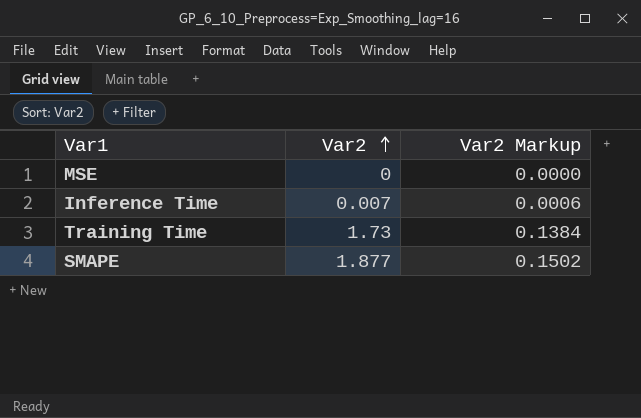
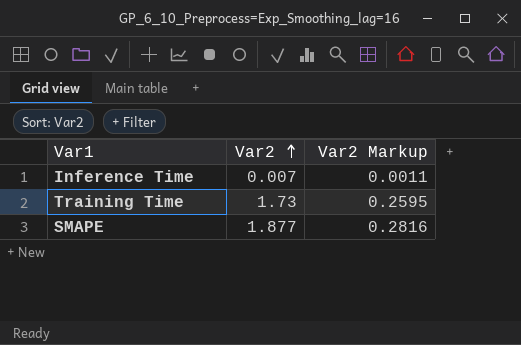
column Var2 Markup | formula: [Var2] * 0.08 -> [Var2] * 0.15
row MSE: 0 | 0.0000 -> none

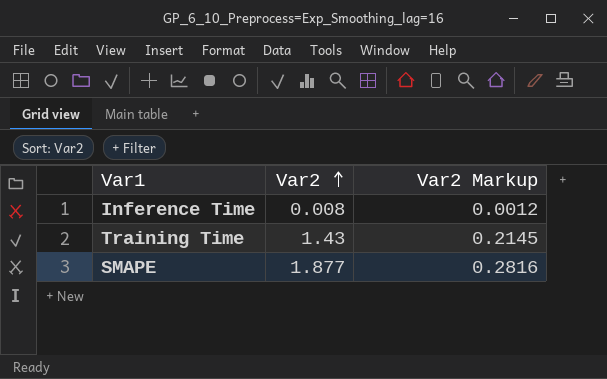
Inference Time | Var2: 0.007 -> 0.008
Inference Time | Var2 Markup: 0.0011 -> 0.0012
Training Time | Var2: 1.73 -> 1.43
Training Time | Var2 Markup: 0.2595 -> 0.2145

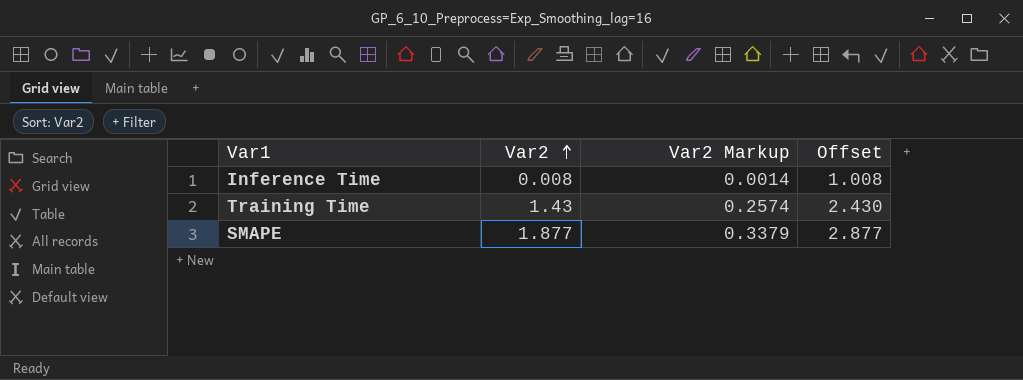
column Var2 Markup | formula: [Var2] * 0.15 -> [Var2] * 0.18
column Offset | formula: none -> [Var2] + 1

